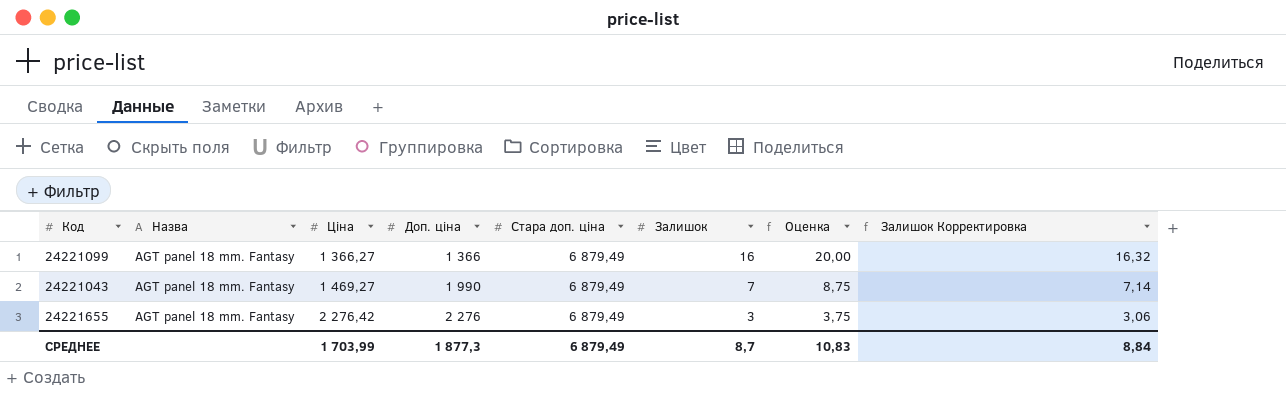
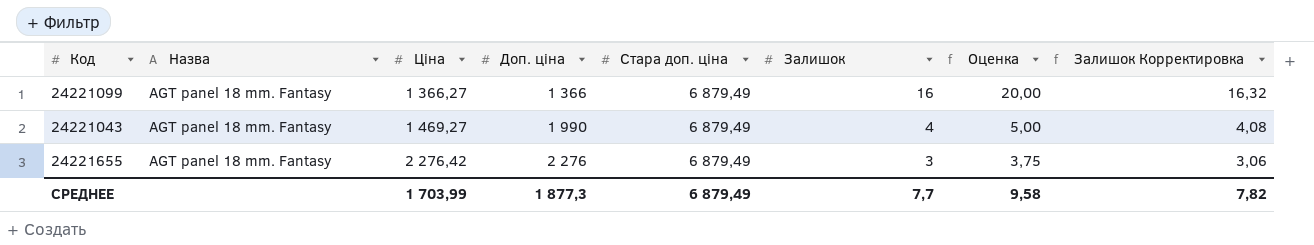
24221043 | Залишок: 7 -> 4
24221043 | Оценка: 8,75 -> 5,00
24221043 | Залишок Корректировка: 7,14 -> 4,08
СРЕДНЕЕ | Залишок: 8,7 -> 7,7
СРЕДНЕЕ | Оценка: 10,83 -> 9,58
СРЕДНЕЕ | Залишок Корректировка: 8,84 -> 7,82

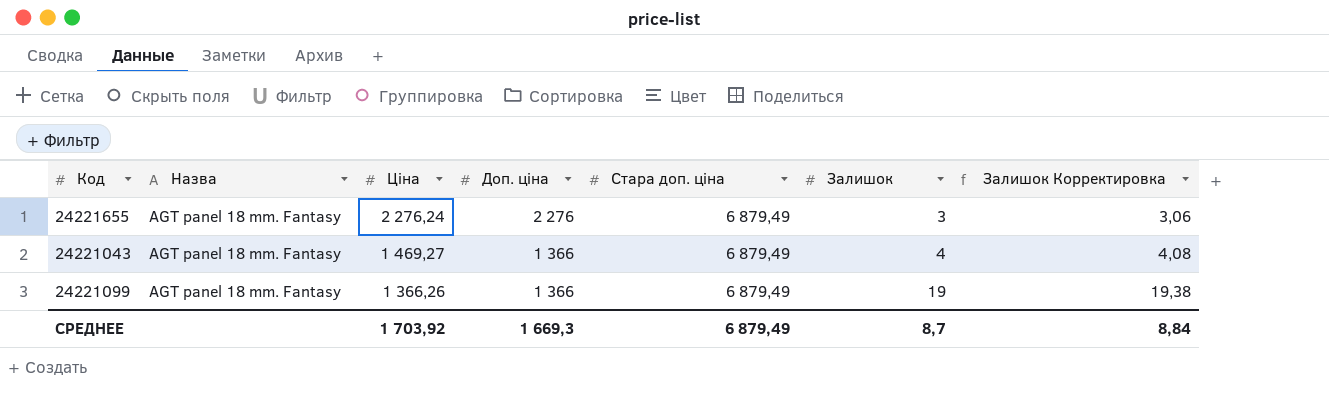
row order: Ціна ascending -> Ціна descending
column Оценка | formula: [Залишок] * 1,25 -> none
24221655 | Ціна: 2 276,42 -> 2 276,24
24221043 | Доп. ціна: 1 990 -> 1 366
24221099 | Ціна: 1 366,27 -> 1 366,26
24221099 | Залишок: 16 -> 19
24221099 | Залишок Корректировка: 16,32 -> 19,38
СРЕДНЕЕ | Ціна: 1 703,99 -> 1 703,92
СРЕДНЕЕ | Доп. ціна: 1 877,3 -> 1 669,3
СРЕДНЕЕ | Залишок: 7,7 -> 8,7
СРЕДНЕЕ | Залишок Корректировка: 7,82 -> 8,84

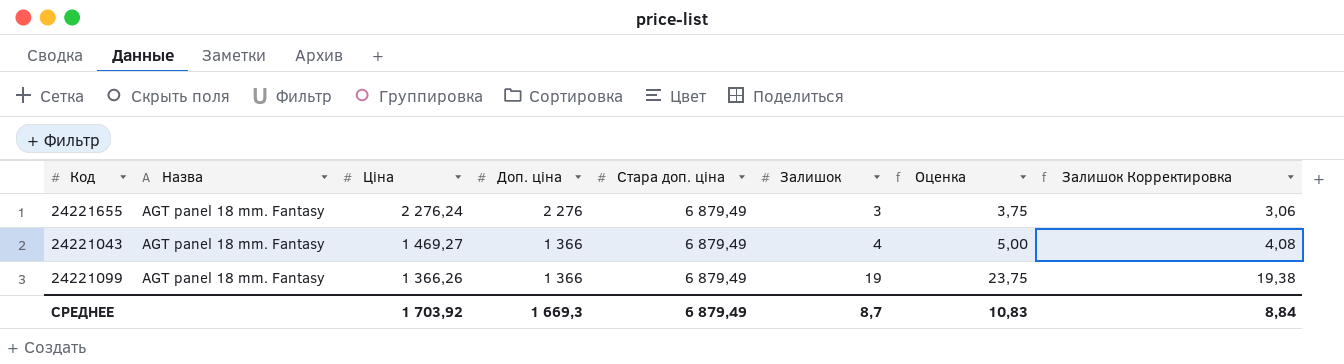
column Оценка | formula: none -> [Залишок] * 1,25

